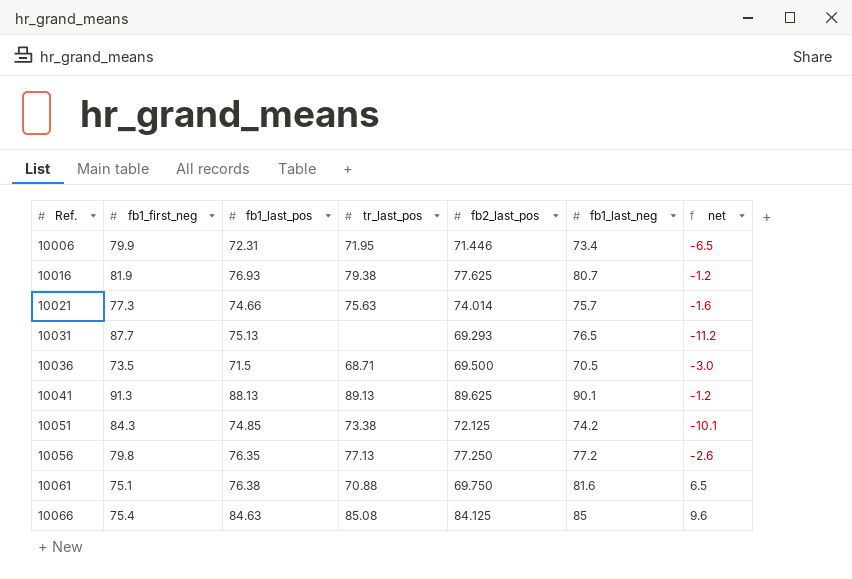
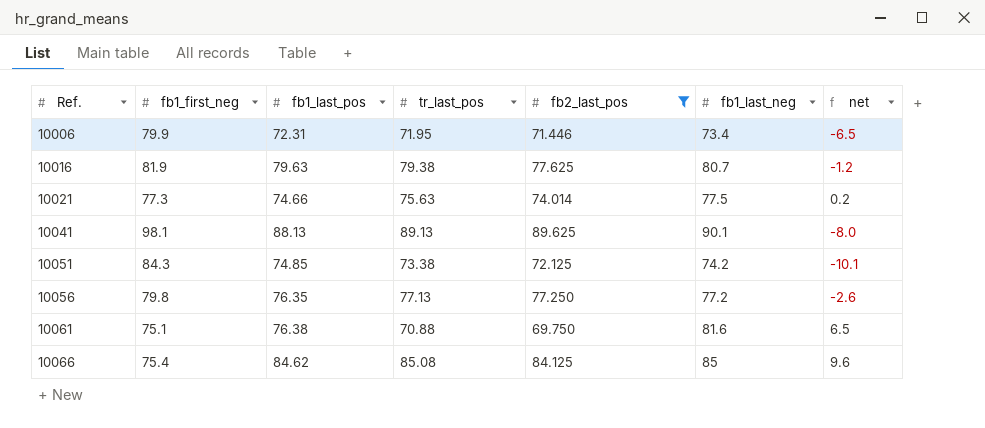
filter: none -> fb2_last_pos >= 69.750
10016 | fb1_last_pos: 76.93 -> 79.63
10021 | fb1_last_neg: 75.7 -> 77.5
10021 | net: -1.6 -> 0.2
10041 | fb1_first_neg: 91.3 -> 98.1
10041 | net: -1.2 -> -8.0
10066 | fb1_last_pos: 84.63 -> 84.62

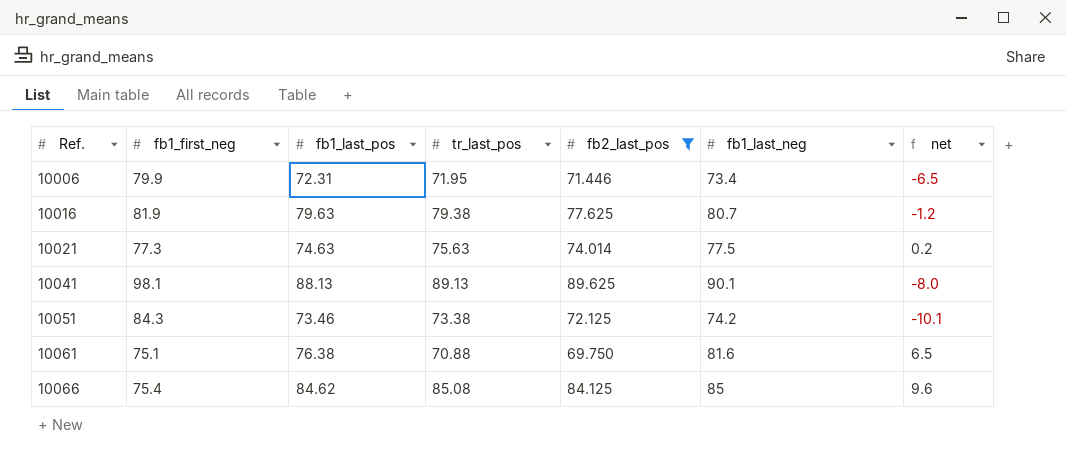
row 10056: 79.8 | 76.35 | 77.13 | 77.250 | 77.2 | -2.6 -> none
10021 | fb1_last_pos: 74.66 -> 74.63
10051 | fb1_last_pos: 74.85 -> 73.46

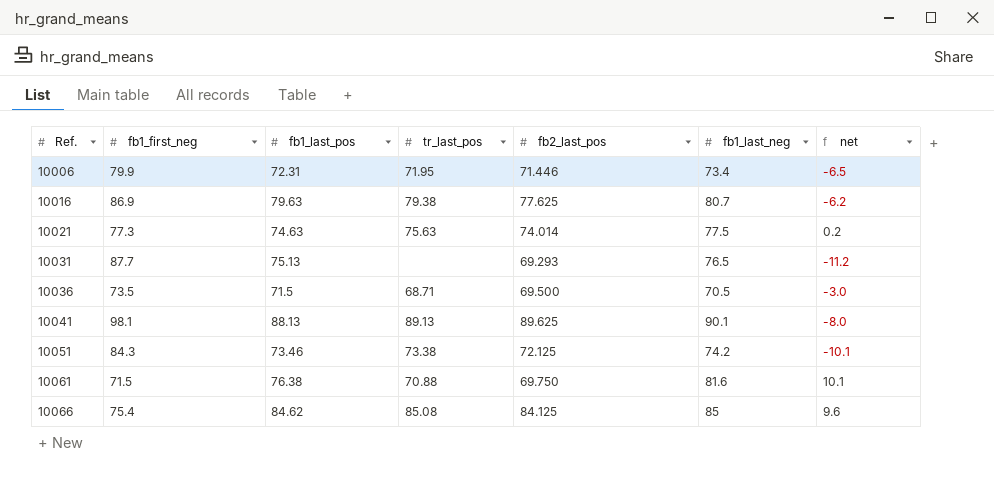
filter: fb2_last_pos >= 69.750 -> none
10016 | fb1_first_neg: 81.9 -> 86.9
10016 | net: -1.2 -> -6.2
10061 | fb1_first_neg: 75.1 -> 71.5
10061 | net: 6.5 -> 10.1

